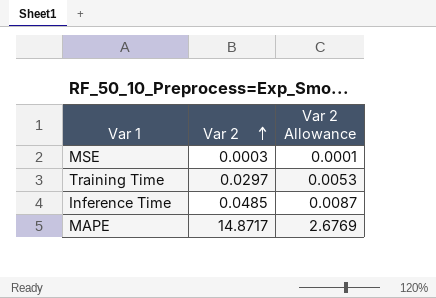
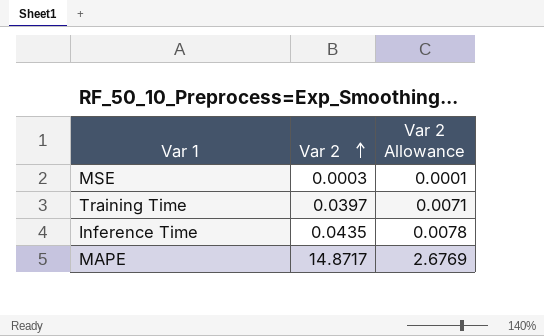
Training Time | Var 2: 0.0297 -> 0.0397
Training Time | Var 2 Allowance: 0.0053 -> 0.0071
Inference Time | Var 2: 0.0485 -> 0.0435
Inference Time | Var 2 Allowance: 0.0087 -> 0.0078

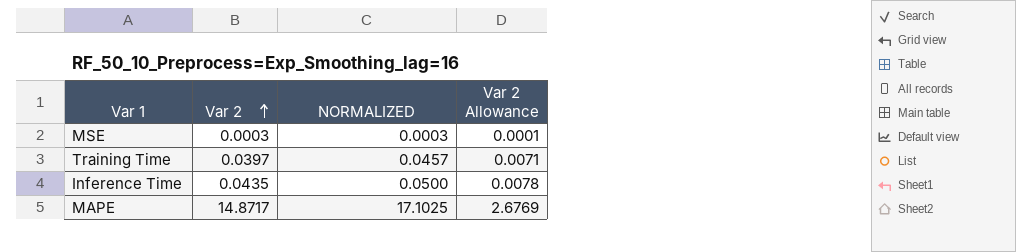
column NORMALIZED | formula: none -> [Var 2] * 1.15

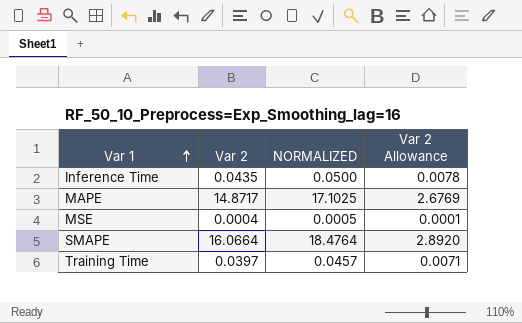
row order: Var 2 ascending -> Var 1 ascending
MSE | Var 2: 0.0003 -> 0.0004
MSE | NORMALIZED: 0.0003 -> 0.0005
row SMAPE: none -> 16.0664 | 18.4764 | 2.8920

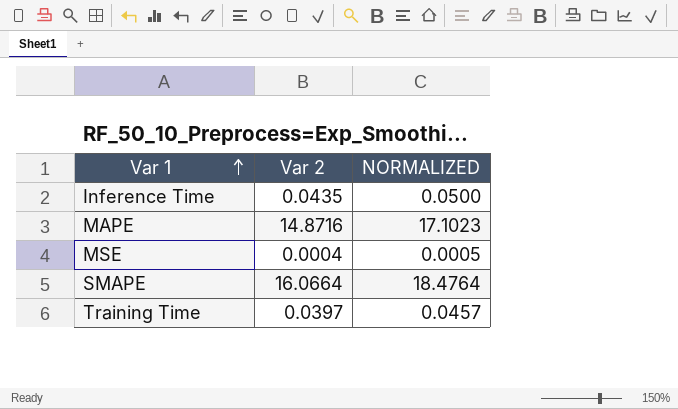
column Var 2 Allowance | formula: [Var 2] * 0.18 -> none
MAPE | Var 2: 14.8717 -> 14.8716
MAPE | NORMALIZED: 17.1025 -> 17.1023

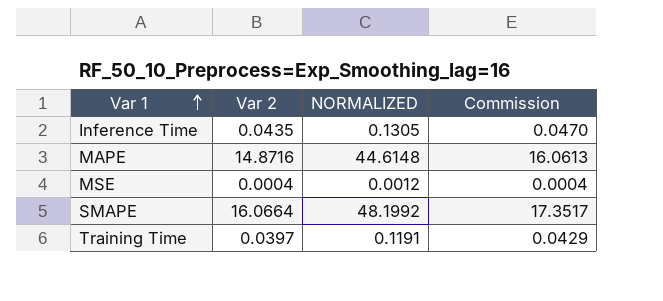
column NORMALIZED | formula: [Var 2] * 1.15 -> [Var 2] * 3
column Commission | formula: none -> [Var 2] * 1.08

